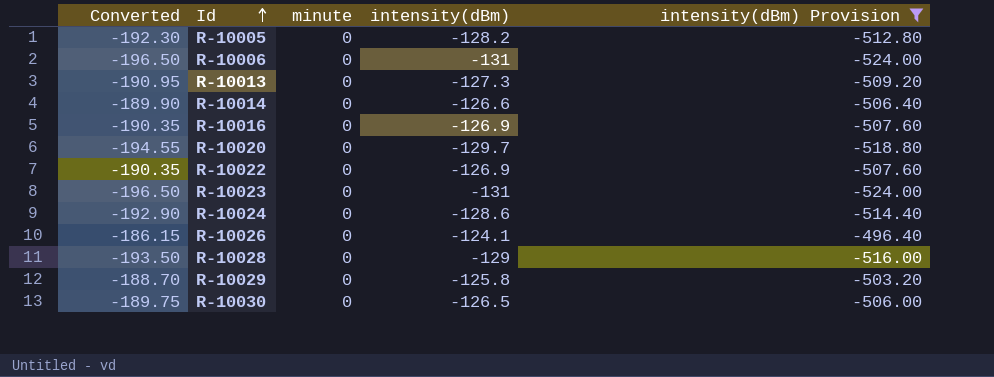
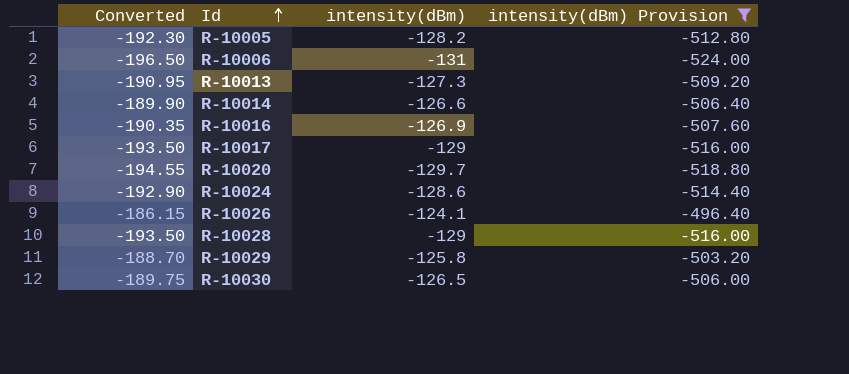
column minute | position: 3 -> none
row R-10022: -190.35 | 0 | -126.9 | -507.60 -> none
row R-10023: -196.50 | 0 | -131 | -524.00 -> none
row R-10017: none -> -193.50 | -129 | -516.00

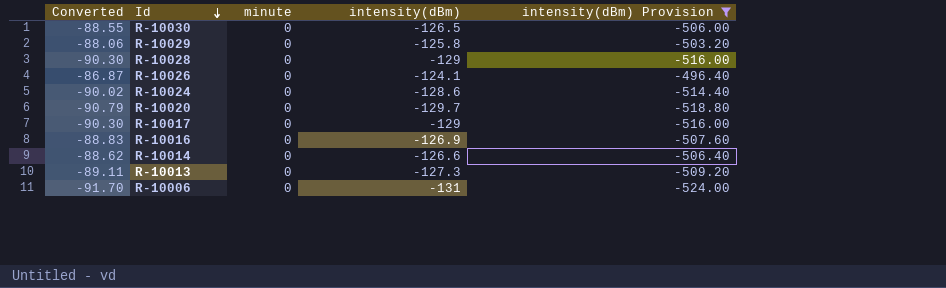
row order: Id ascending -> Id descending
column Converted | formula: [intensity(dBm)] * 1.5 -> [intensity(dBm)] * 0.7
column minute | position: none -> 3
row R-10005: -192.30 | -128.2 | -512.80 -> none

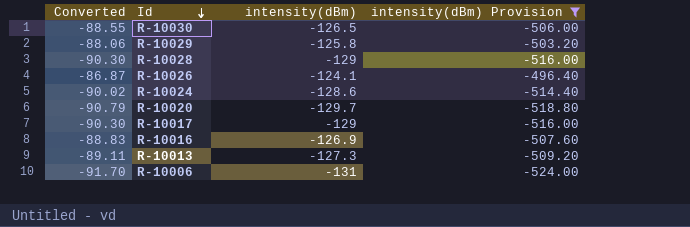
column minute | position: 3 -> none
row R-10014: -88.62 | 0 | -126.6 | -506.40 -> none

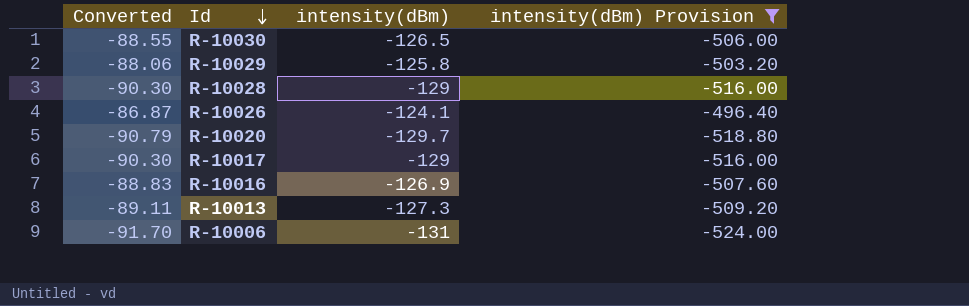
row R-10024: -90.02 | -128.6 | -514.40 -> none

